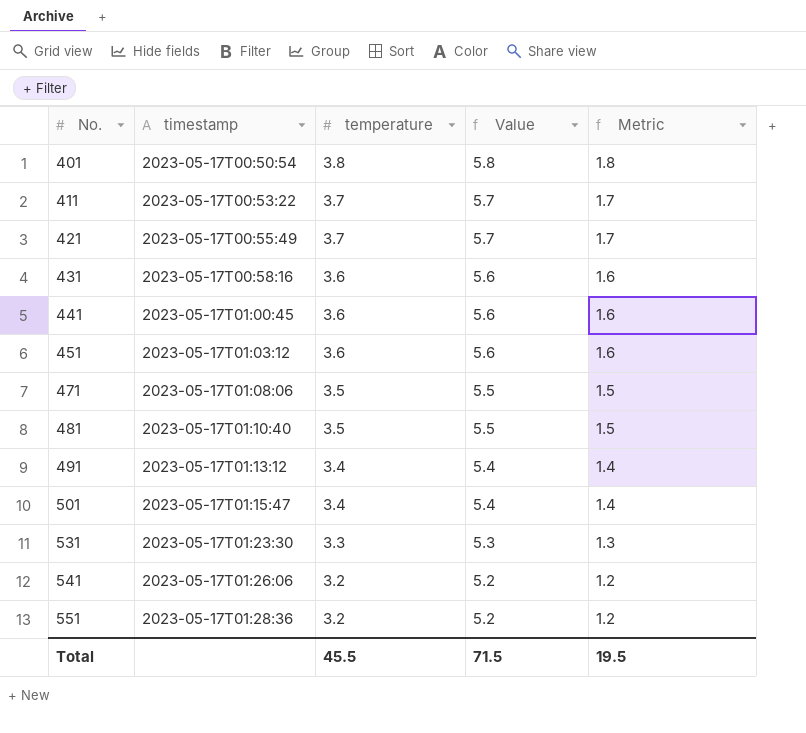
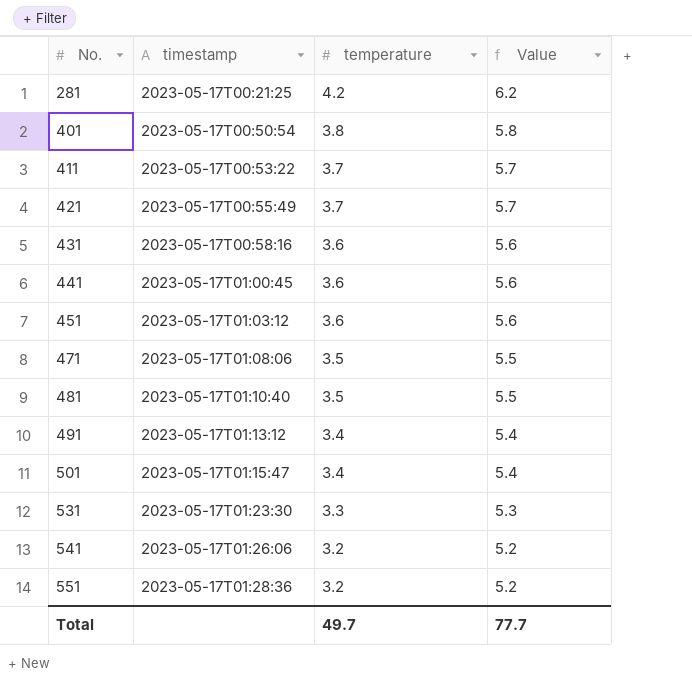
column Metric | formula: [temperature] - 2 -> none
row 281: none -> 2023-05-17T00:21:25 | 4.2 | 6.2
Total | temperature: 45.5 -> 49.7
Total | Value: 71.5 -> 77.7

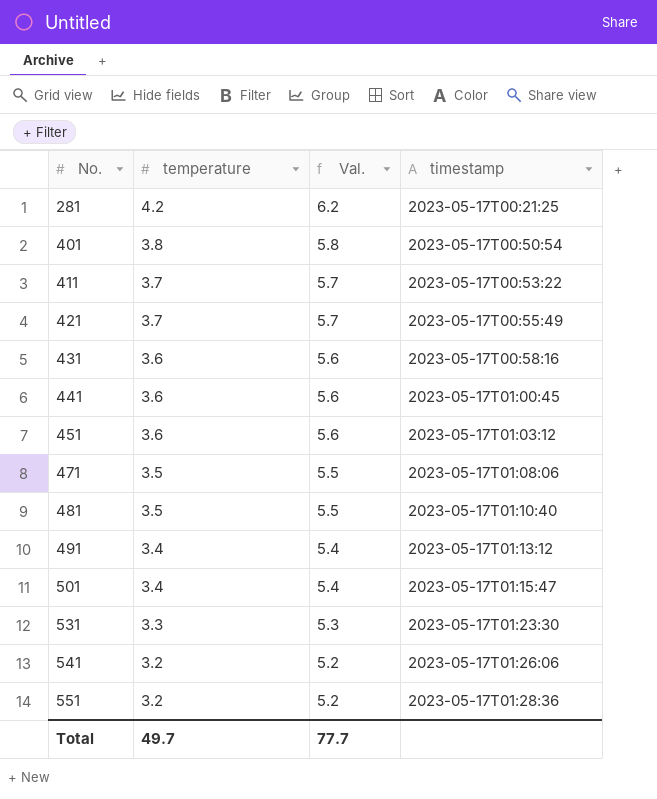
column name: Value -> Val.
column timestamp | position: 2 -> 4

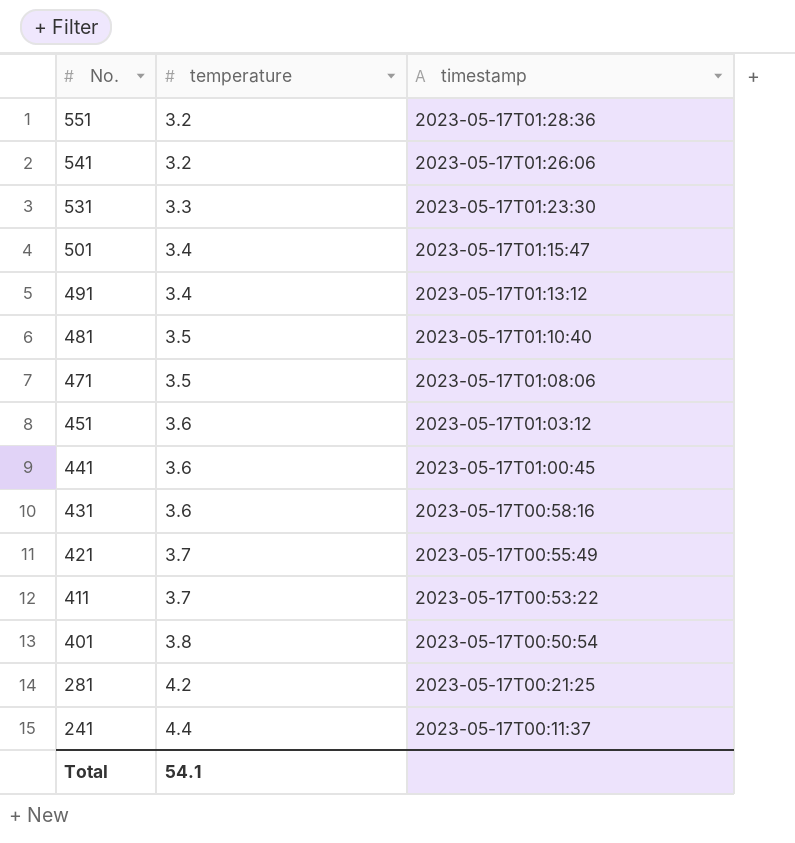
row order: No. ascending -> No. descending
column Val. | formula: [temperature] + 2 -> none
row 241: none -> 4.4 | 2023-05-17T00:11:37
Total | temperature: 49.7 -> 54.1

